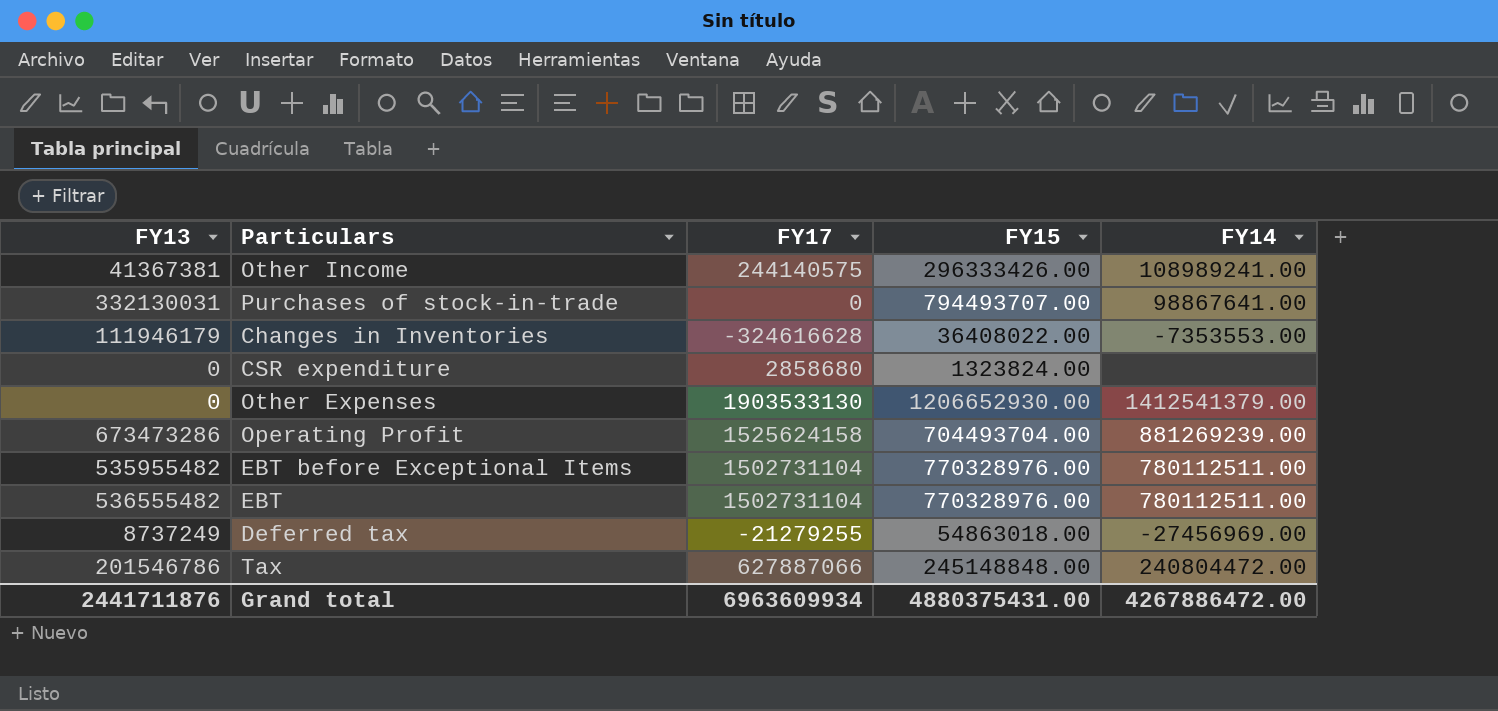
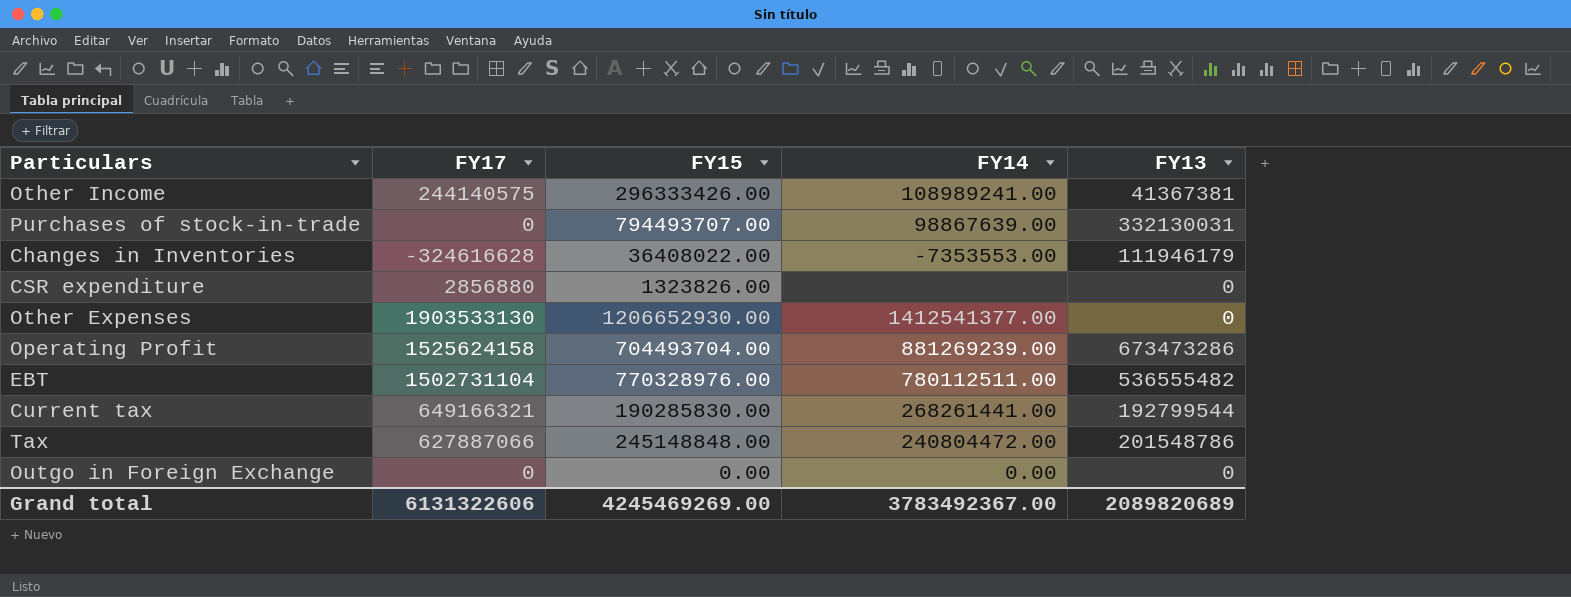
column FY13 | position: 1 -> 5
row EBT before Exceptional Items: 535955482 | 1502731104 | 770328976.00 | 780112511.00 -> none
row Deferred tax: 8737249 | -21279255 | 54863018.00 | -27456969.00 -> none
Purchases of stock-in-trade | FY14: 98867641.00 -> 98867639.00
CSR expenditure | FY17: 2858680 -> 2856880
CSR expenditure | FY15: 1323824.00 -> 1323826.00
Other Expenses | FY14: 1412541379.00 -> 1412541377.00
row Current tax: none -> 649166321 | 190285830.00 | 268261441.00 | 192799544
Tax | FY13: 201546786 -> 201548786
row Outgo in Foreign Exchange: none -> 0 | 0.00 | 0.00 | 0
Grand total | FY17: 6963609934 -> 6131322606
Grand total | FY15: 4880375431.00 -> 4245469269.00
Grand total | FY14: 4267886472.00 -> 3783492367.00
Grand total | FY13: 2441711876 -> 2089820689

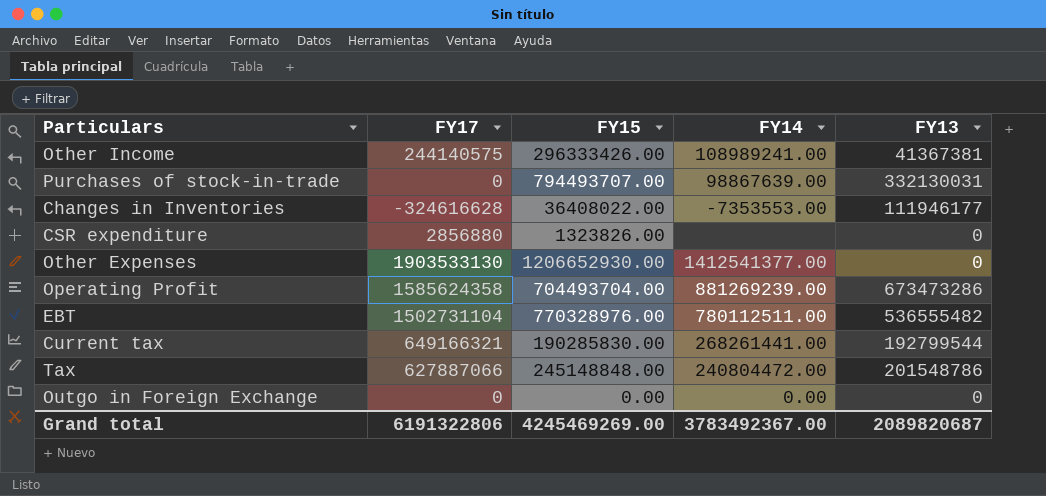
Changes in Inventories | FY13: 111946179 -> 111946177
Operating Profit | FY17: 1525624158 -> 1585624358
Grand total | FY17: 6131322606 -> 6191322806
Grand total | FY13: 2089820689 -> 2089820687

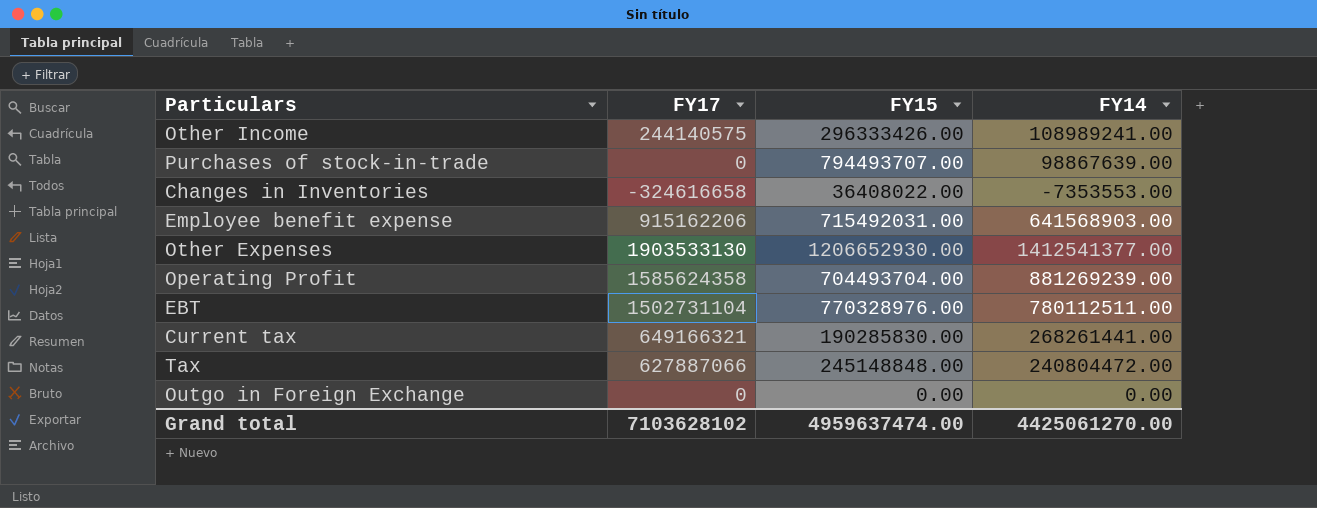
column FY13 | position: 5 -> none
row CSR expenditure: 2856880 | 1323826.00 | none | 0 -> none
Changes in Inventories | FY17: -324616628 -> -324616658
row Employee benefit expense: none -> 915162206 | 715492031.00 | 641568903.00
Grand total | FY17: 6191322806 -> 7103628102
Grand total | FY15: 4245469269.00 -> 4959637474.00
Grand total | FY14: 3783492367.00 -> 4425061270.00

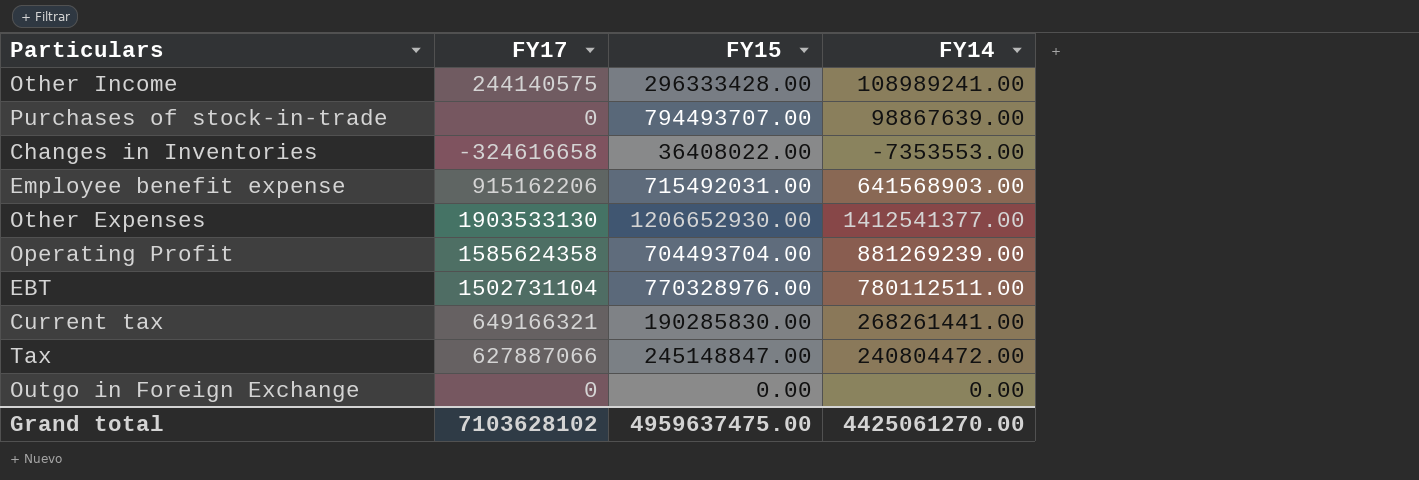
Other Income | FY15: 296333426.00 -> 296333428.00
Tax | FY15: 245148848.00 -> 245148847.00
Grand total | FY15: 4959637474.00 -> 4959637475.00

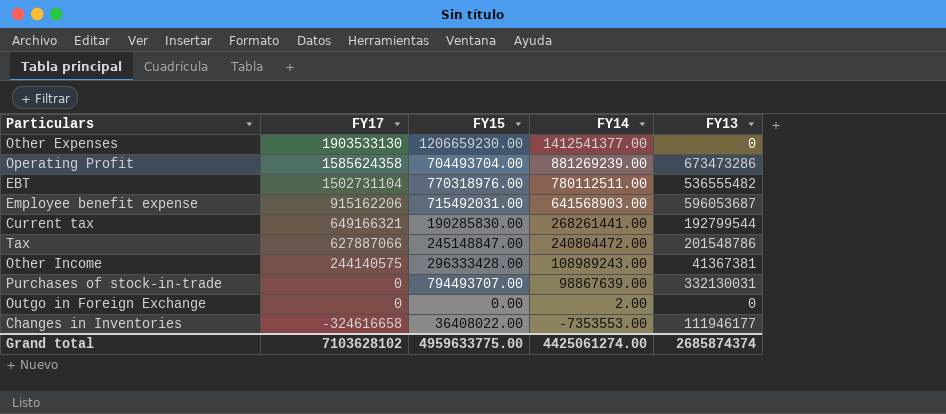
row order: none -> FY17 descending
column FY13 | position: none -> 5
Other Expenses | FY15: 1206652930.00 -> 1206659230.00
EBT | FY15: 770328976.00 -> 770318976.00
Other Income | FY14: 108989241.00 -> 108989243.00
Outgo in Foreign Exchange | FY14: 0.00 -> 2.00
Grand total | FY15: 4959637475.00 -> 4959633775.00
Grand total | FY14: 4425061270.00 -> 4425061274.00

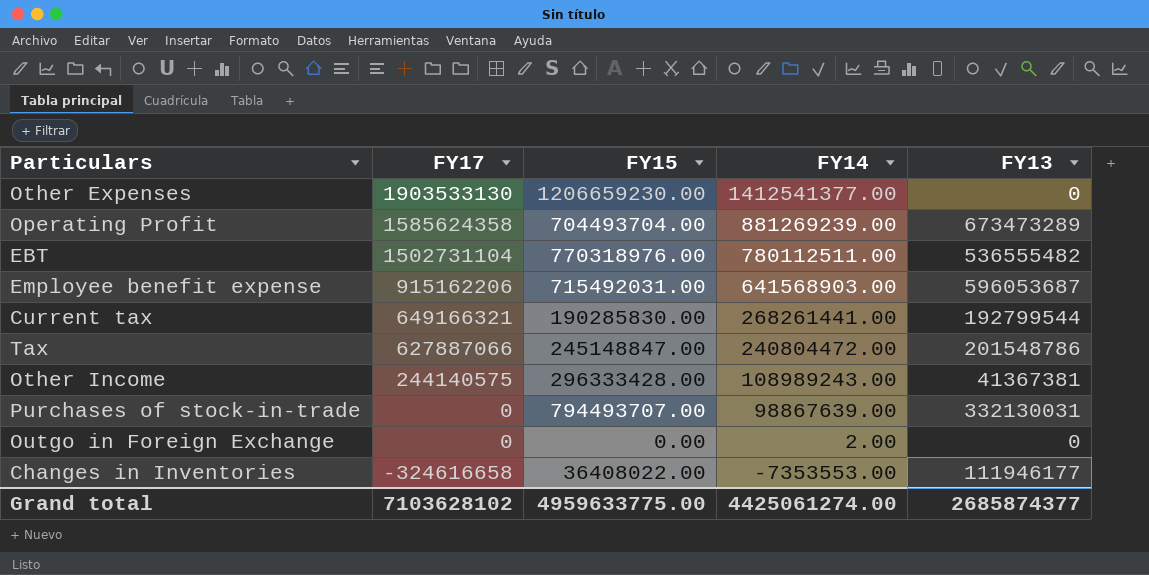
Operating Profit | FY13: 673473286 -> 673473289
Grand total | FY13: 2685874374 -> 2685874377

